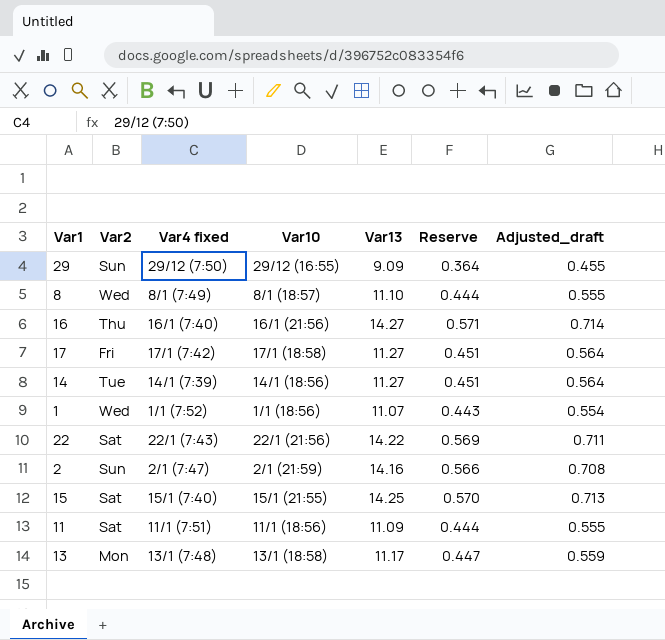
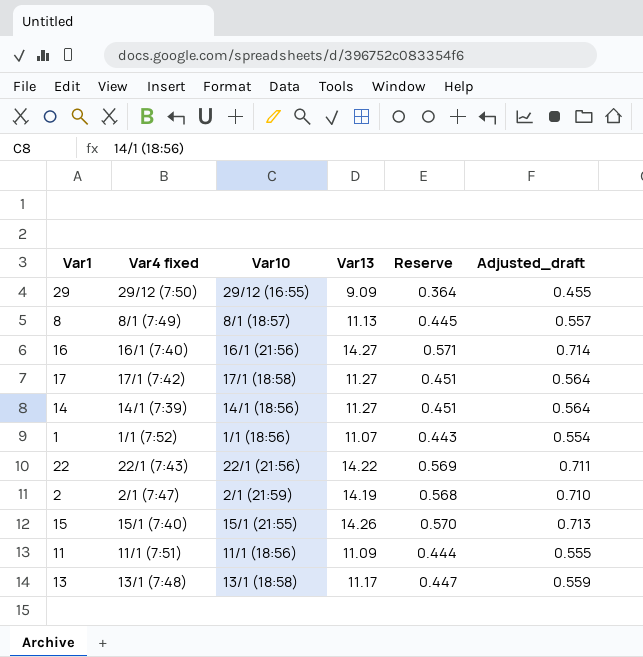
column Var2 | position: 2 -> none
8 | Var13: 11.10 -> 11.13
8 | Reserve: 0.444 -> 0.445
8 | Adjusted_draft: 0.555 -> 0.557
2 | Var13: 14.16 -> 14.19
2 | Reserve: 0.566 -> 0.568
2 | Adjusted_draft: 0.708 -> 0.710
15 | Var13: 14.25 -> 14.26

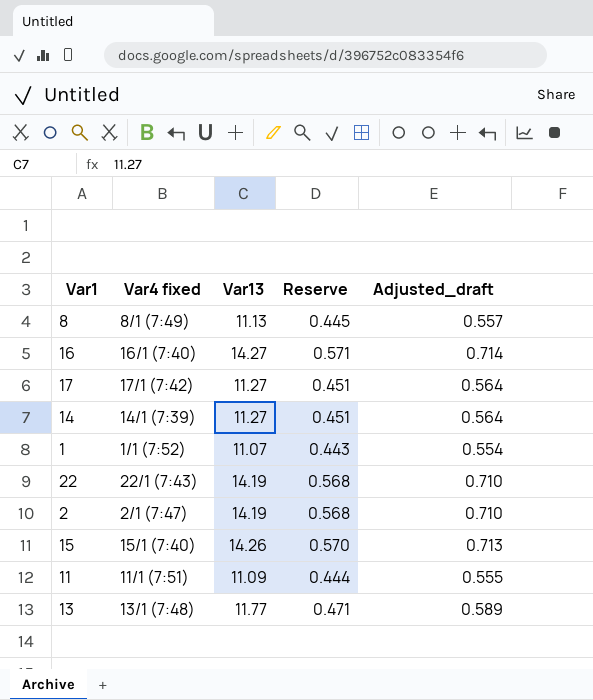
column Var10 | position: 3 -> none
row 29: 29/12 (7:50) | 29/12 (16:55) | 9.09 | 0.364 | 0.455 -> none
22 | Var13: 14.22 -> 14.19
22 | Reserve: 0.569 -> 0.568
22 | Adjusted_draft: 0.711 -> 0.710
13 | Var13: 11.17 -> 11.77
13 | Reserve: 0.447 -> 0.471
13 | Adjusted_draft: 0.559 -> 0.589

